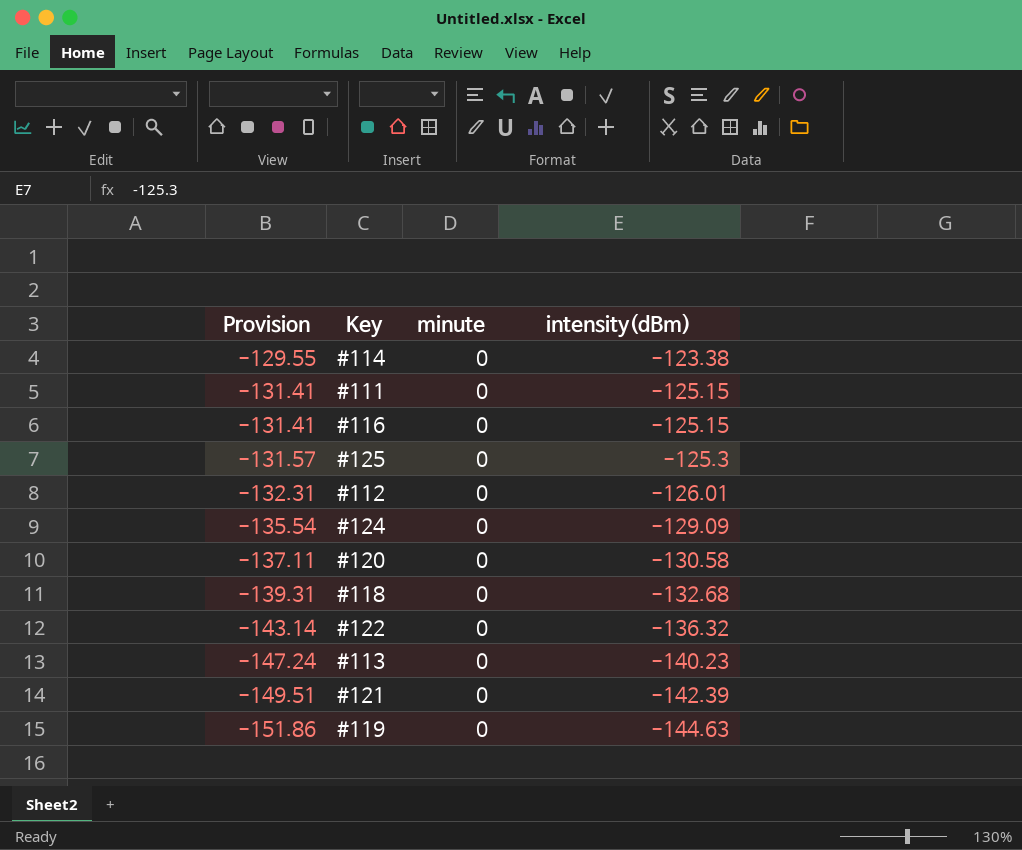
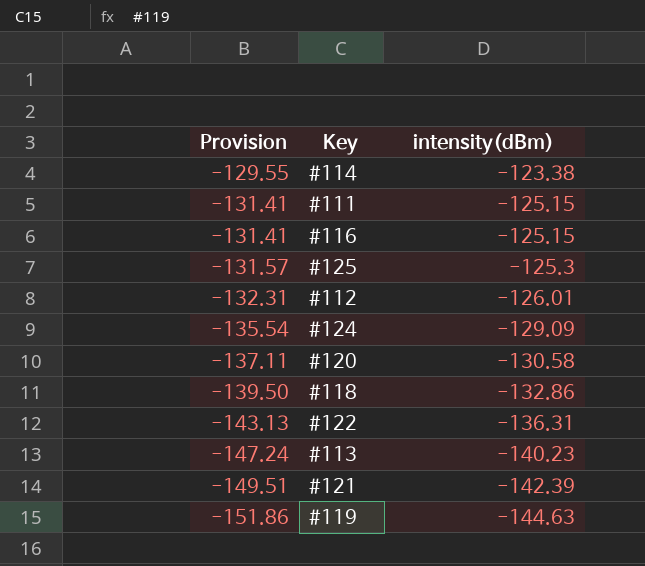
column minute | position: 3 -> none
#118 | Provision: -139.31 -> -139.50
#118 | intensity(dBm): -132.68 -> -132.86
#122 | Provision: -143.14 -> -143.13
#122 | intensity(dBm): -136.32 -> -136.31

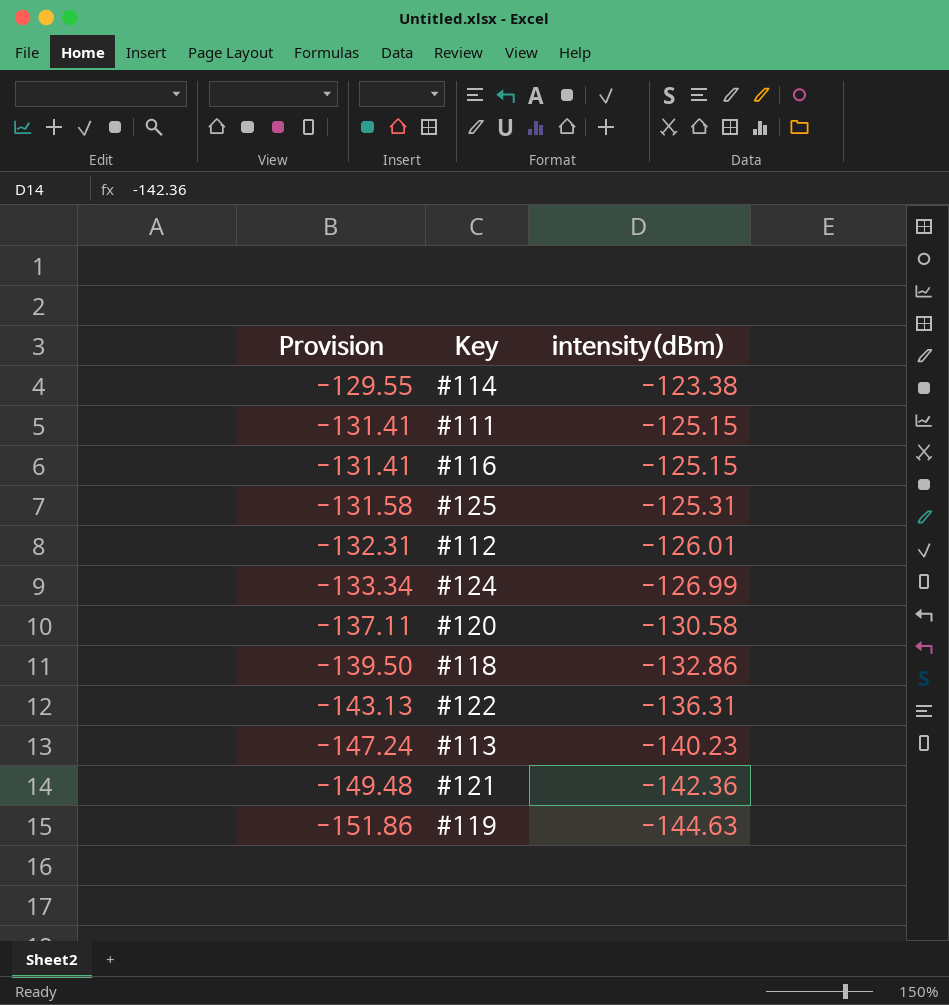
#125 | Provision: -131.57 -> -131.58
#125 | intensity(dBm): -125.3 -> -125.31
#124 | Provision: -135.54 -> -133.34
#124 | intensity(dBm): -129.09 -> -126.99
#121 | Provision: -149.51 -> -149.48
#121 | intensity(dBm): -142.39 -> -142.36

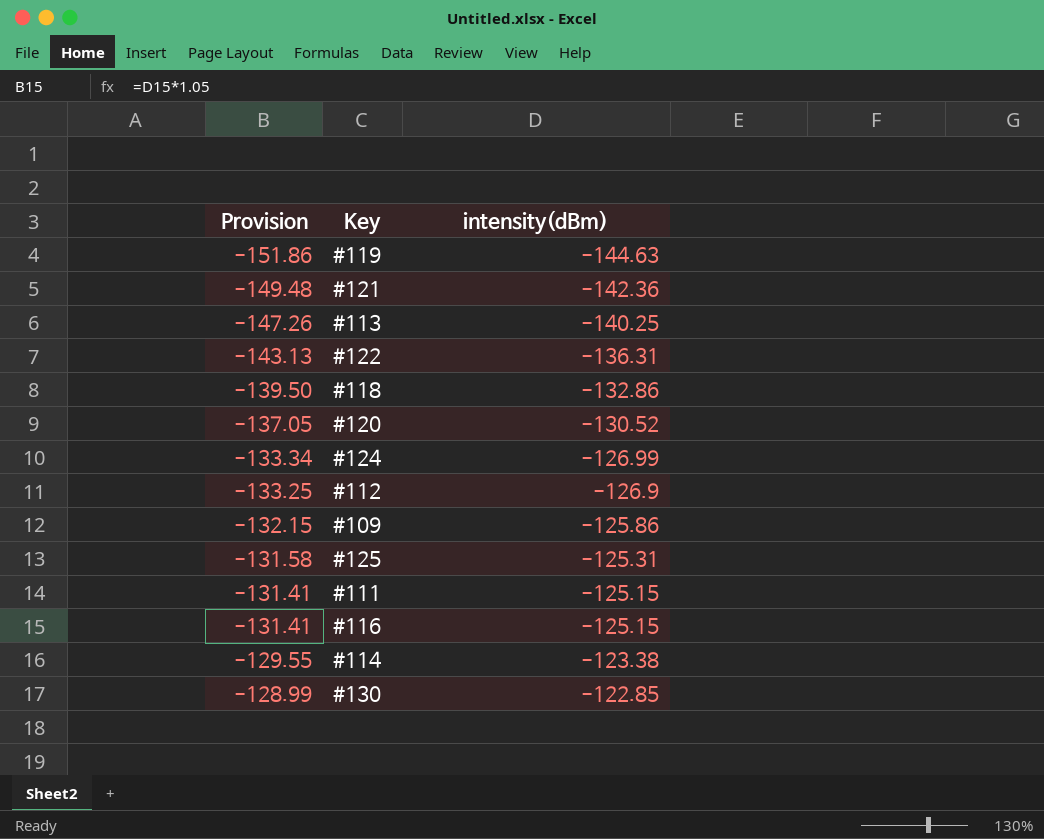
row order: Provision descending -> Provision ascending
#113 | Provision: -147.24 -> -147.26
#113 | intensity(dBm): -140.23 -> -140.25
#120 | Provision: -137.11 -> -137.05
#120 | intensity(dBm): -130.58 -> -130.52
#112 | Provision: -132.31 -> -133.25
#112 | intensity(dBm): -126.01 -> -126.9
row #109: none -> -132.15 | -125.86
row #130: none -> -128.99 | -122.85

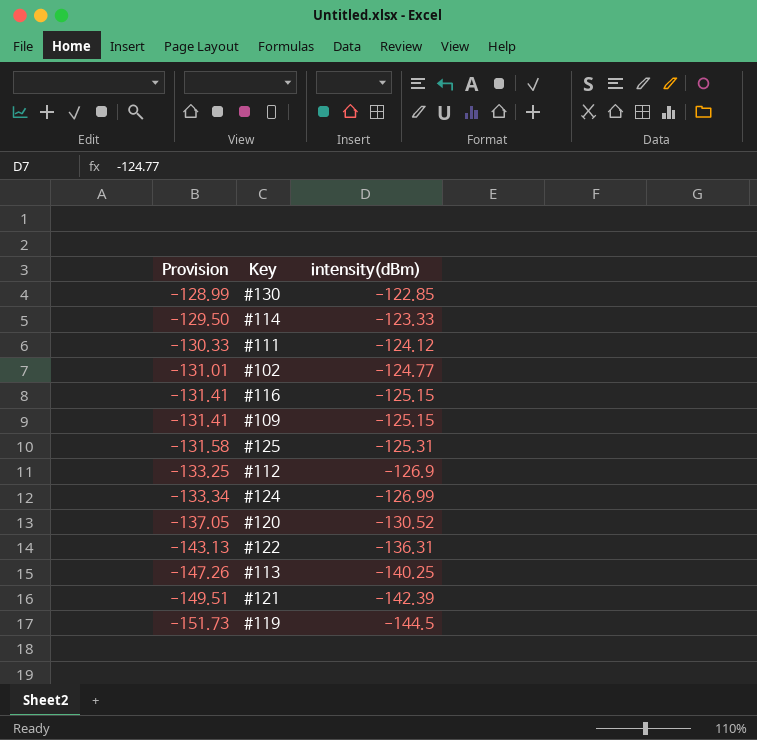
row order: Provision ascending -> Provision descending
row #118: -139.50 | -132.86 -> none
#114 | Provision: -129.55 -> -129.50
#114 | intensity(dBm): -123.38 -> -123.33
#111 | Provision: -131.41 -> -130.33
#111 | intensity(dBm): -125.15 -> -124.12
row #102: none -> -131.01 | -124.77
#109 | Provision: -132.15 -> -131.41
#109 | intensity(dBm): -125.86 -> -125.15
#121 | Provision: -149.48 -> -149.51
#121 | intensity(dBm): -142.36 -> -142.39
#119 | Provision: -151.86 -> -151.73
#119 | intensity(dBm): -144.63 -> -144.5

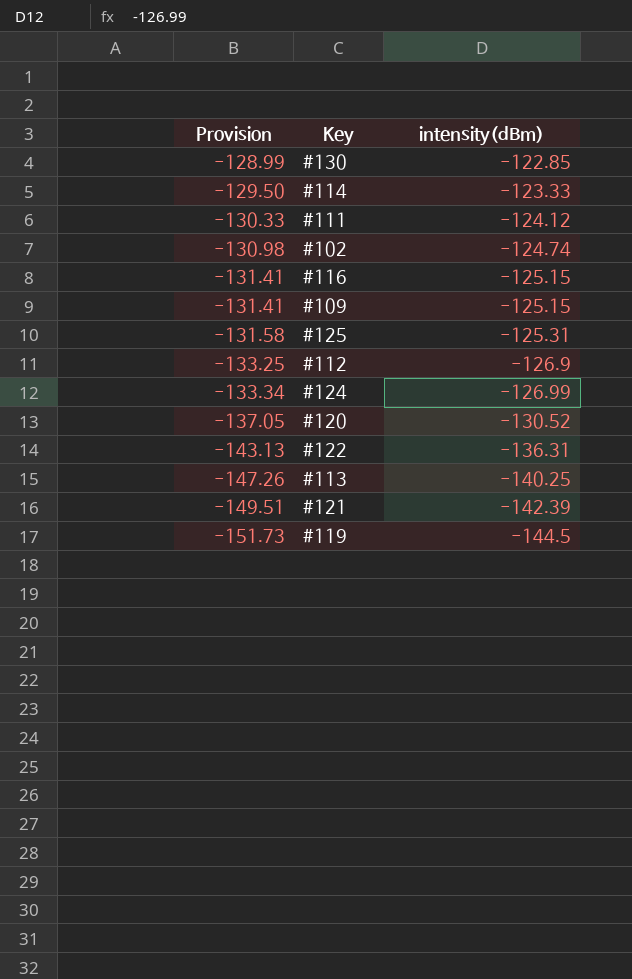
#102 | Provision: -131.01 -> -130.98
#102 | intensity(dBm): -124.77 -> -124.74

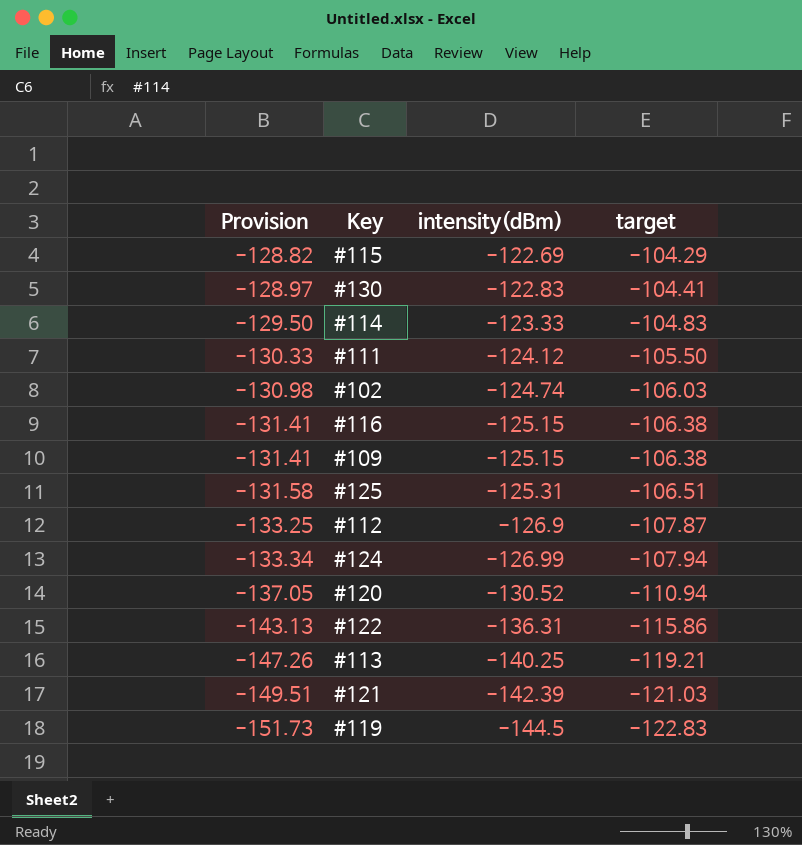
column target | formula: none -> [intensity(dBm)] * 0.85
row #115: none -> -128.82 | -122.69 | -104.29
#130 | Provision: -128.99 -> -128.97
#130 | intensity(dBm): -122.85 -> -122.83

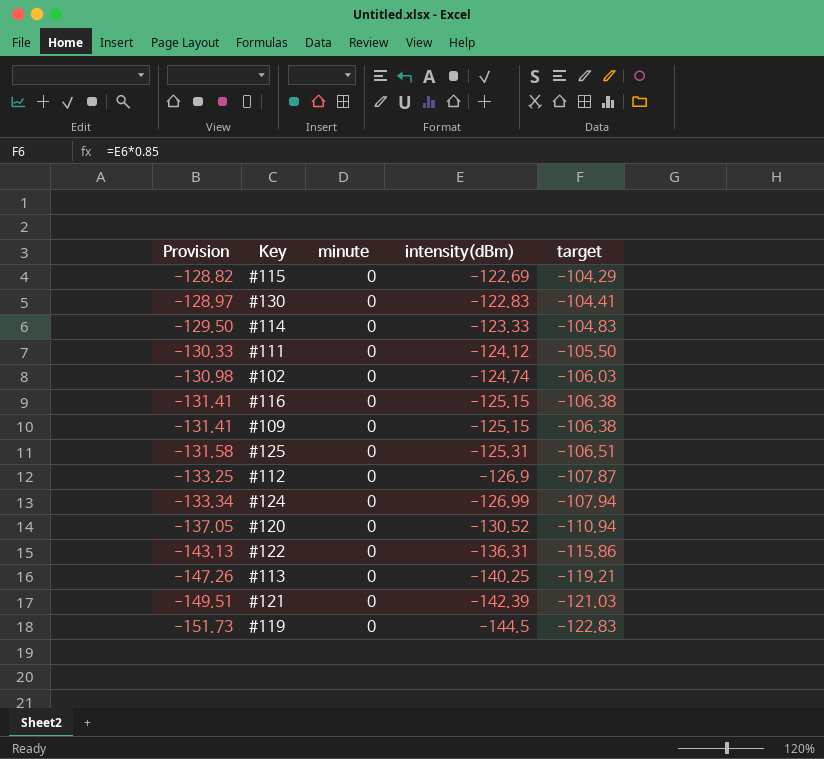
column minute | position: none -> 3

